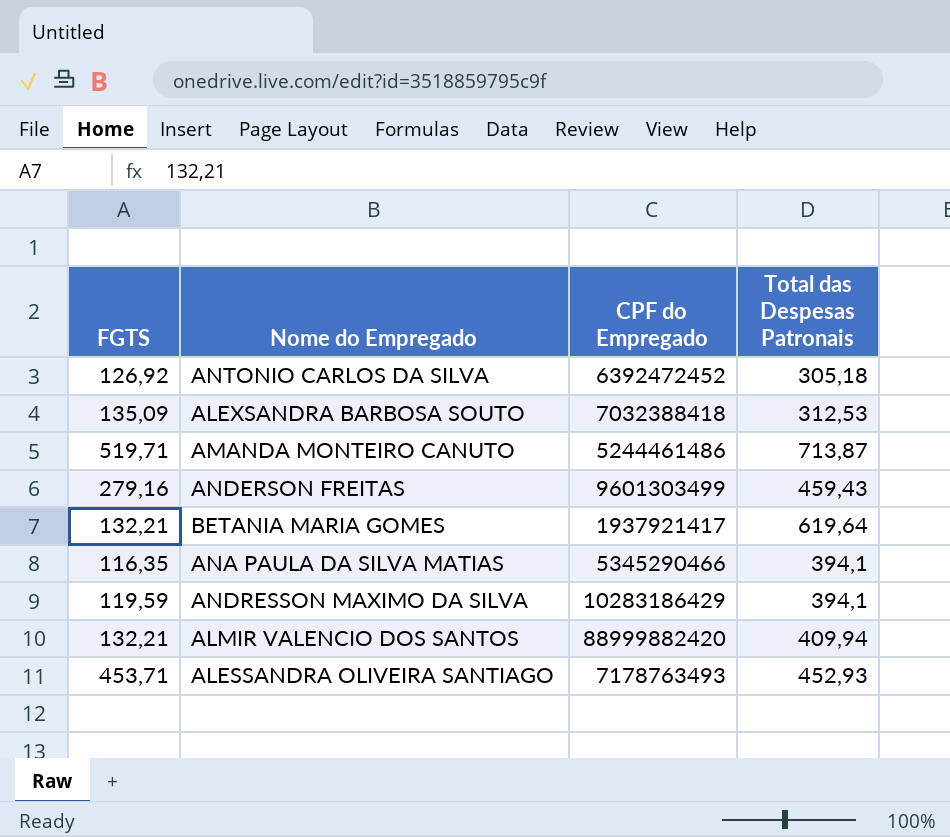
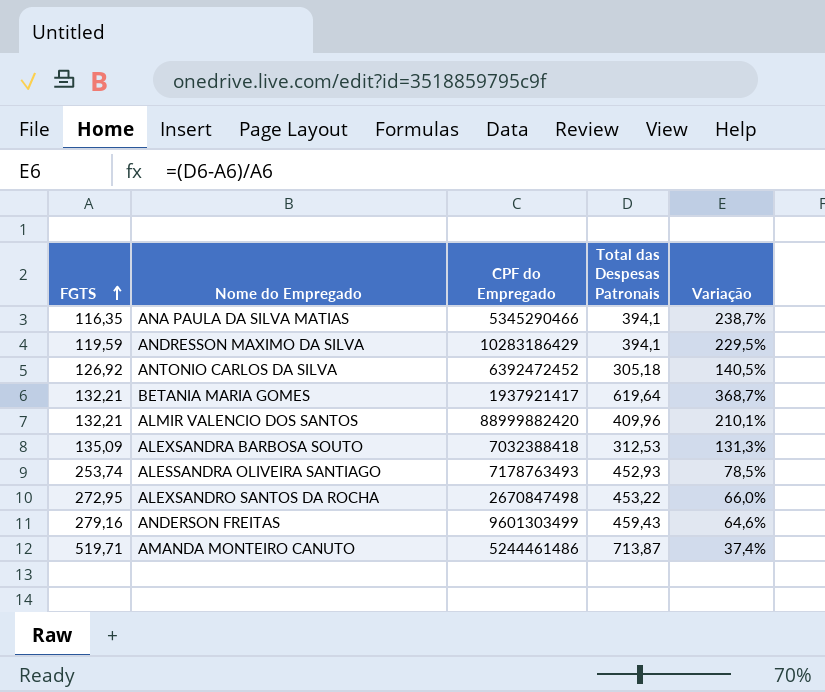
row order: none -> FGTS ascending
column Variação | formula: none -> ([Total das Despesas Patronais] - [FGTS]) / [FGTS]
ALMIR VALENCIO DOS SANTOS | Total das Despesas Patronais: 409,94 -> 409,96
ALESSANDRA OLIVEIRA SANTIAGO | FGTS: 453,71 -> 253,74
row ALEXSANDRO SANTOS DA ROCHA: none -> 272,95 | 2670847498 | 453,22 | 66,0%

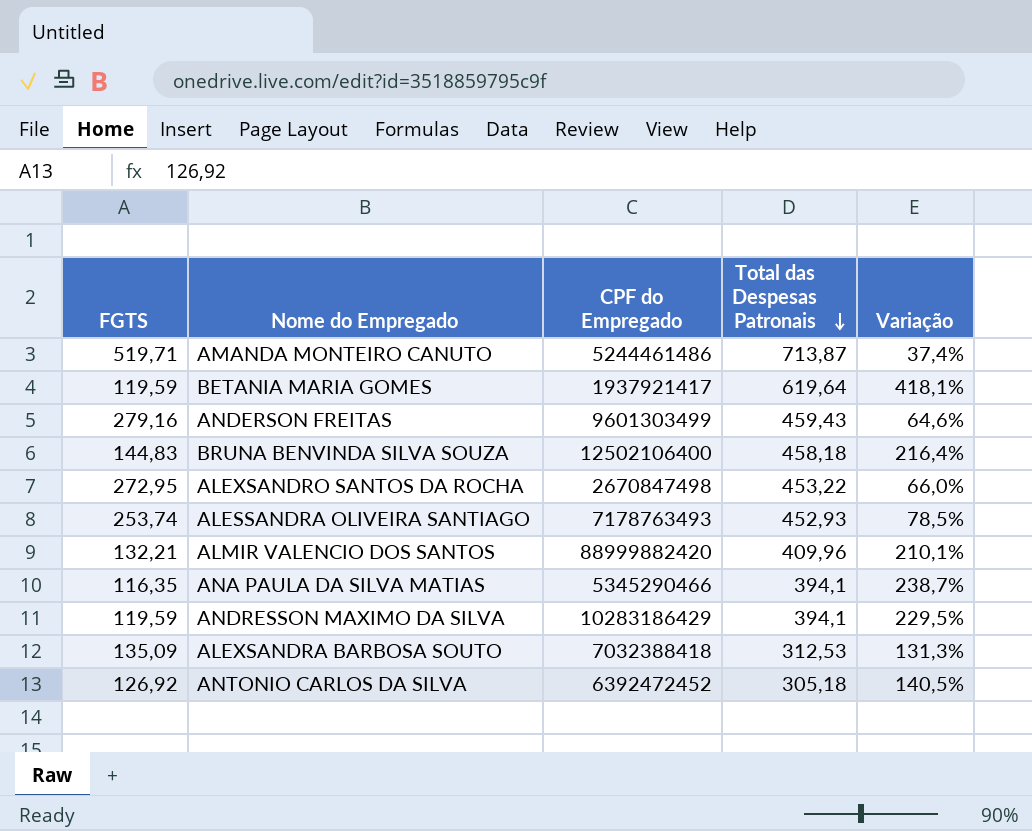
row order: FGTS ascending -> Total das Despesas Patronais descending
BETANIA MARIA GOMES | FGTS: 132,21 -> 119,59
BETANIA MARIA GOMES | Variação: 368,7% -> 418,1%
row BRUNA BENVINDA SILVA SOUZA: none -> 144,83 | 12502106400 | 458,18 | 216,4%

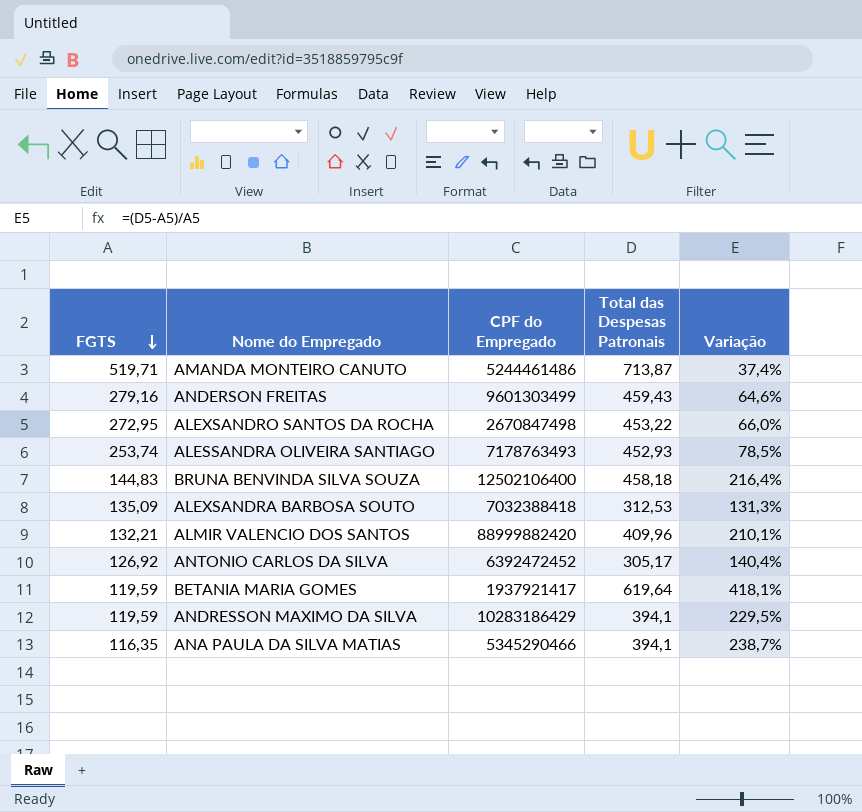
row order: Total das Despesas Patronais descending -> FGTS descending
ANTONIO CARLOS DA SILVA | Total das Despesas Patronais: 305,18 -> 305,17
ANTONIO CARLOS DA SILVA | Variação: 140,5% -> 140,4%

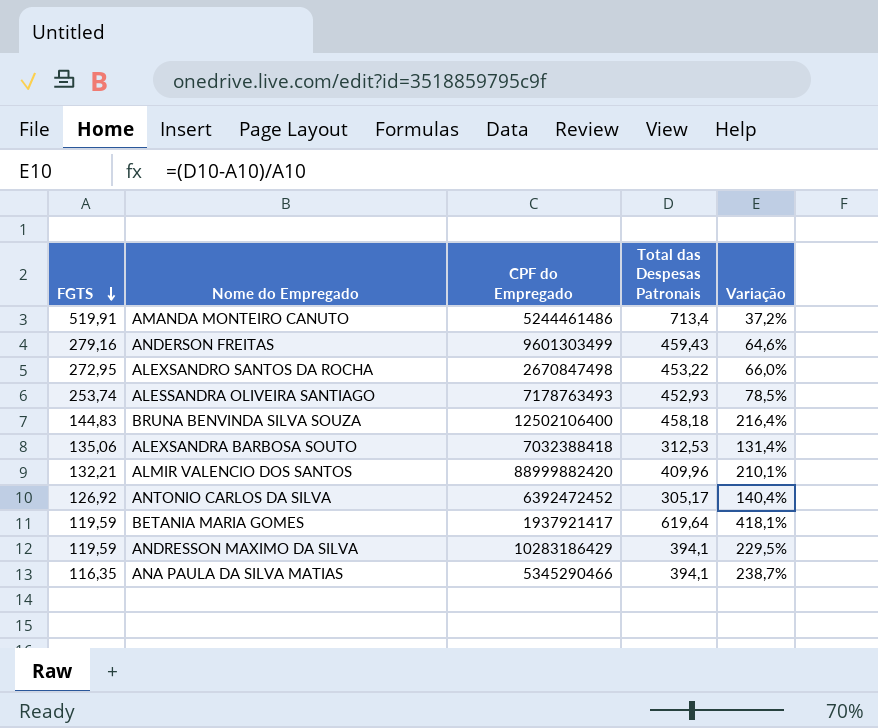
AMANDA MONTEIRO CANUTO | FGTS: 519,71 -> 519,91
AMANDA MONTEIRO CANUTO | Total das Despesas Patronais: 713,87 -> 713,4
AMANDA MONTEIRO CANUTO | Variação: 37,4% -> 37,2%
ALEXSANDRA BARBOSA SOUTO | FGTS: 135,09 -> 135,06
ALEXSANDRA BARBOSA SOUTO | Variação: 131,3% -> 131,4%

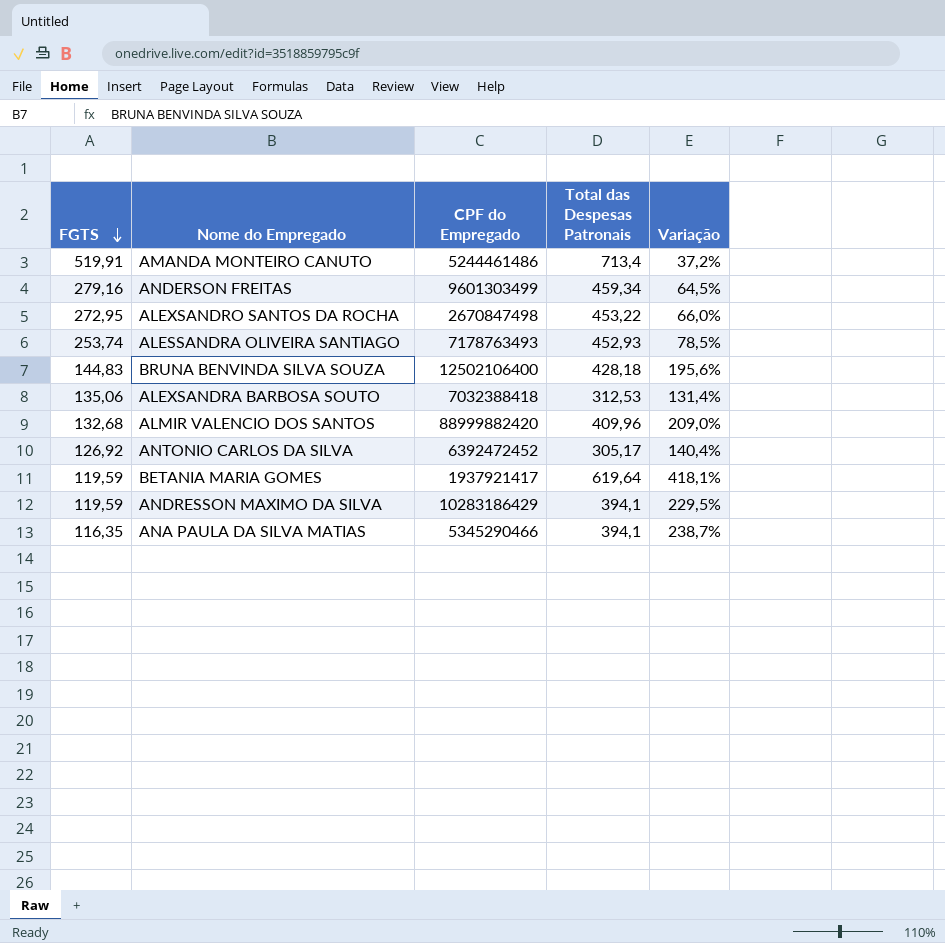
ANDERSON FREITAS | Total das Despesas Patronais: 459,43 -> 459,34
ANDERSON FREITAS | Variação: 64,6% -> 64,5%
BRUNA BENVINDA SILVA SOUZA | Total das Despesas Patronais: 458,18 -> 428,18
BRUNA BENVINDA SILVA SOUZA | Variação: 216,4% -> 195,6%
ALMIR VALENCIO DOS SANTOS | FGTS: 132,21 -> 132,68
ALMIR VALENCIO DOS SANTOS | Variação: 210,1% -> 209,0%

